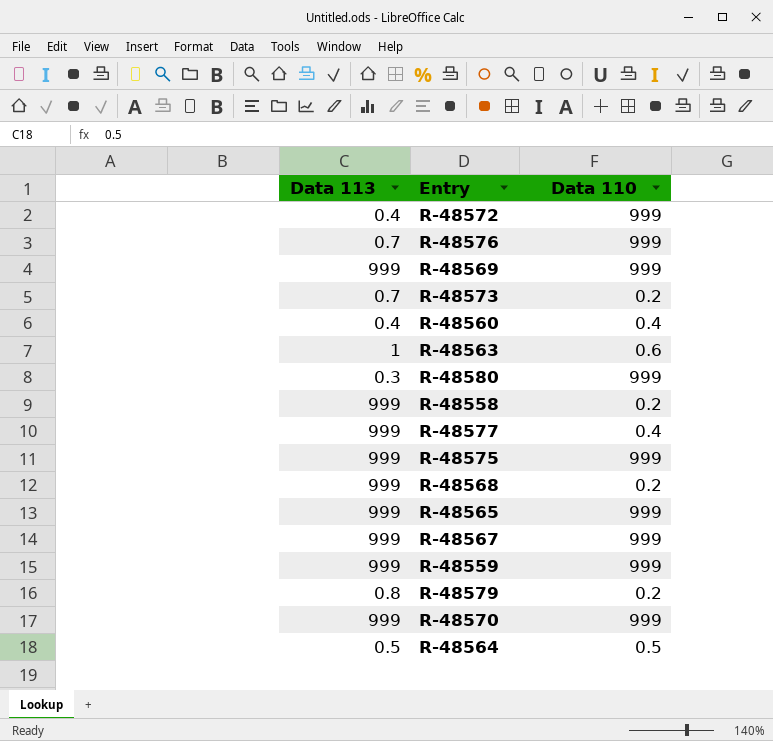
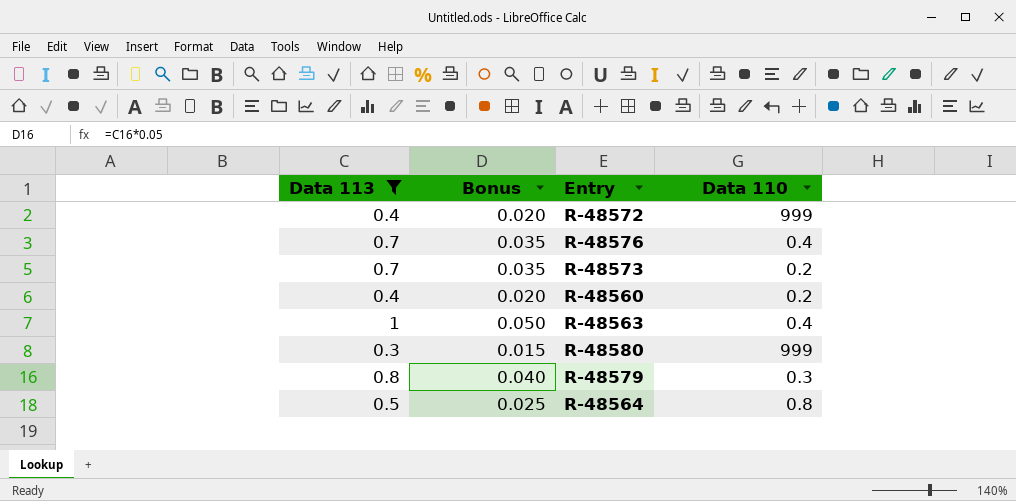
filter: none -> Data 113 != 999
column Bonus | formula: none -> [Data 113] * 0.05
R-48576 | Data 110: 999 -> 0.4
R-48560 | Data 110: 0.4 -> 0.2
R-48563 | Data 110: 0.6 -> 0.4
R-48579 | Data 110: 0.2 -> 0.3
R-48564 | Data 110: 0.5 -> 0.8

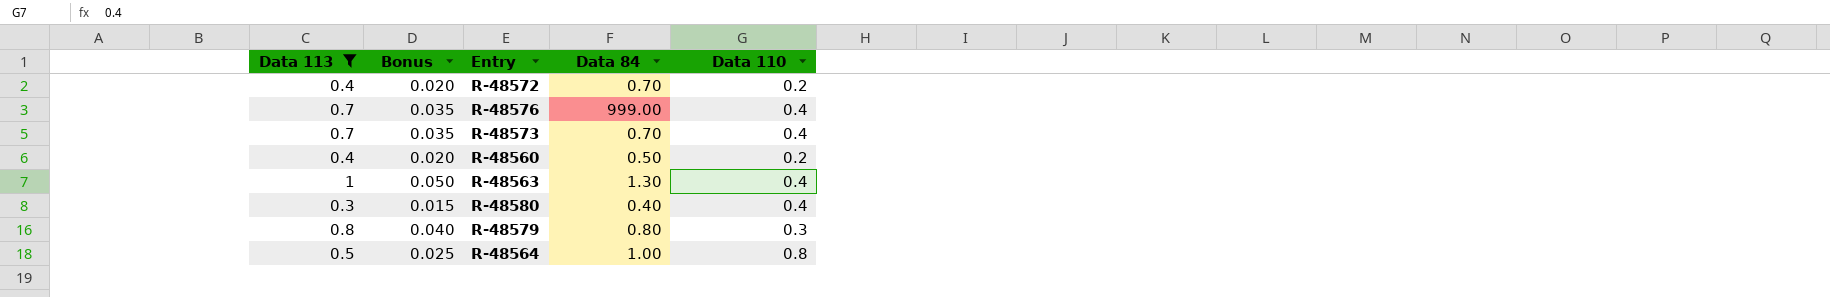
column Data 84 | position: none -> 4
R-48572 | Data 110: 999 -> 0.2
R-48573 | Data 110: 0.2 -> 0.4
R-48580 | Data 110: 999 -> 0.4

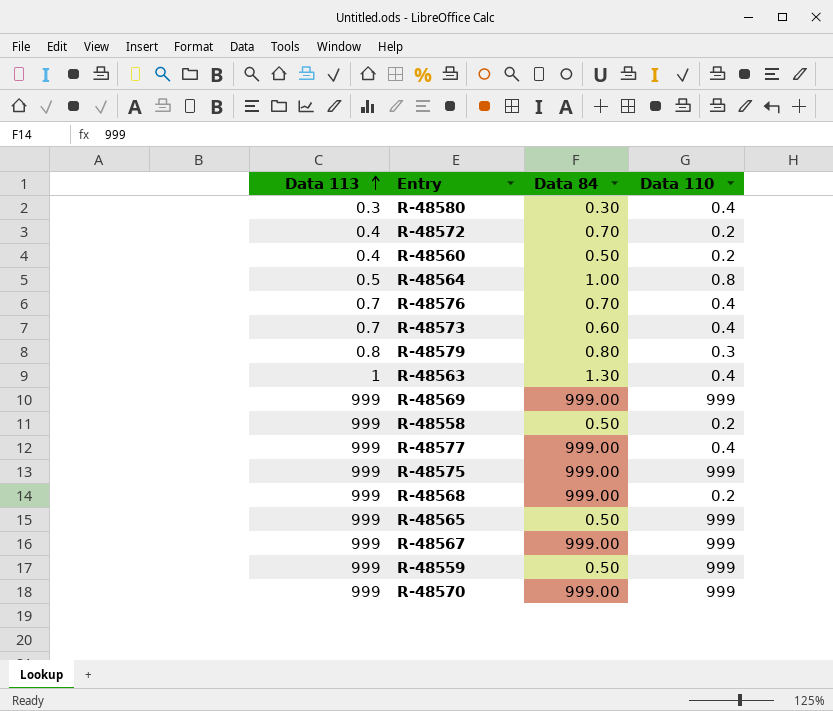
filter: Data 113 != 999 -> none
row order: none -> Data 113 ascending
column Bonus | formula: [Data 113] * 0.05 -> none
R-48580 | Data 84: 0.40 -> 0.30
R-48576 | Data 84: 999.00 -> 0.70
R-48573 | Data 84: 0.70 -> 0.60

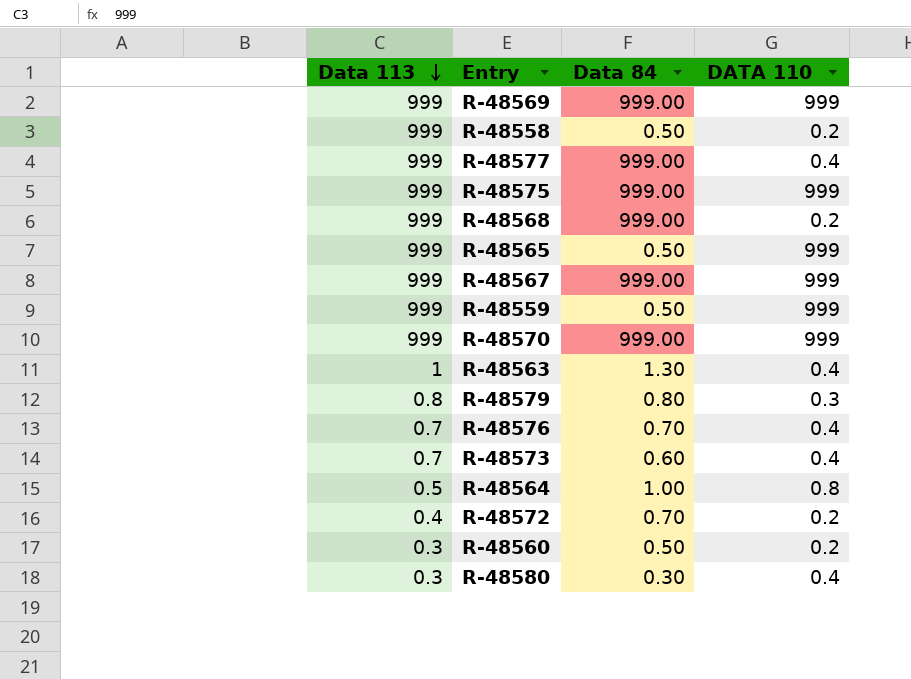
row order: Data 113 ascending -> Data 113 descending
column name: Data 110 -> DATA 110
R-48560 | Data 113: 0.4 -> 0.3

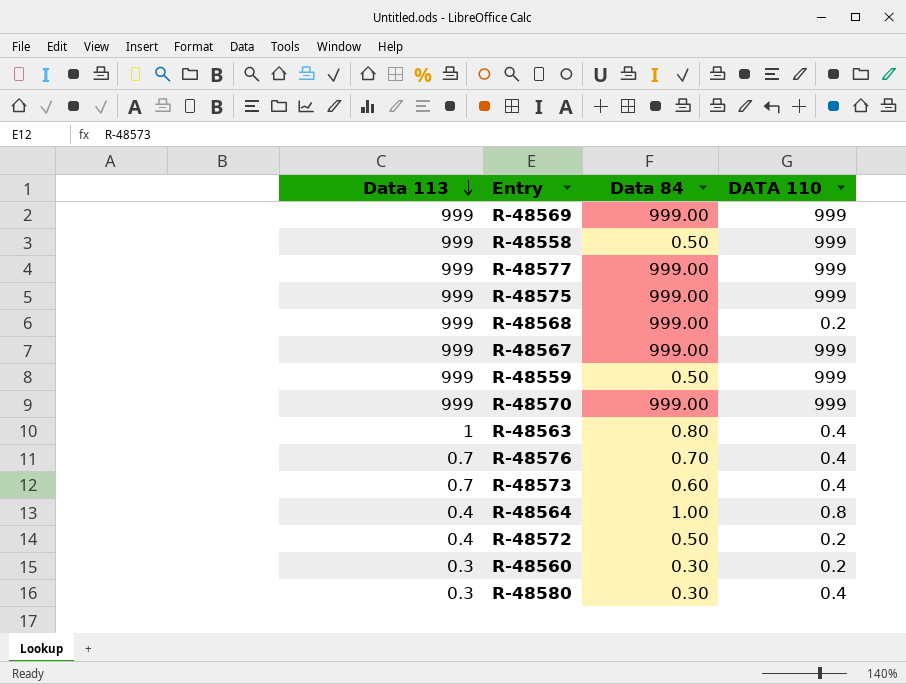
row R-48565: 999 | 0.50 | 999 -> none
row R-48579: 0.8 | 0.80 | 0.3 -> none
R-48558 | DATA 110: 0.2 -> 999
R-48577 | DATA 110: 0.4 -> 999
R-48563 | Data 84: 1.30 -> 0.80
R-48564 | Data 113: 0.5 -> 0.4
R-48572 | Data 84: 0.70 -> 0.50
R-48560 | Data 84: 0.50 -> 0.30

